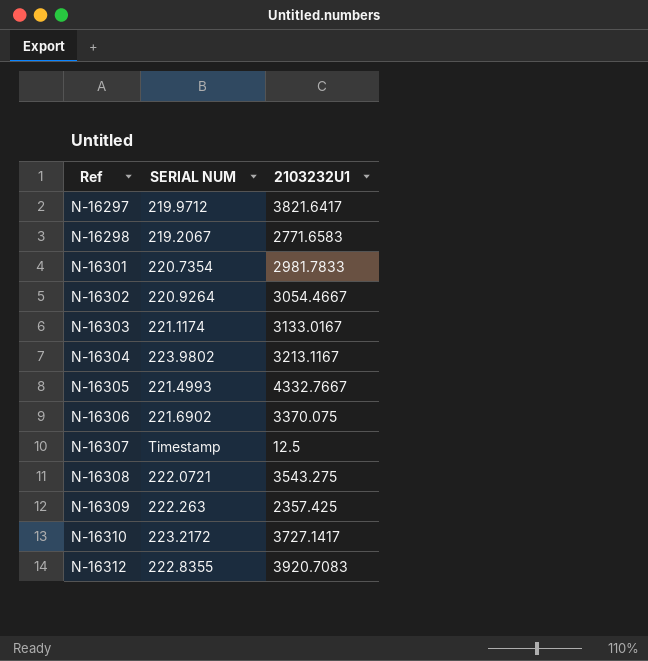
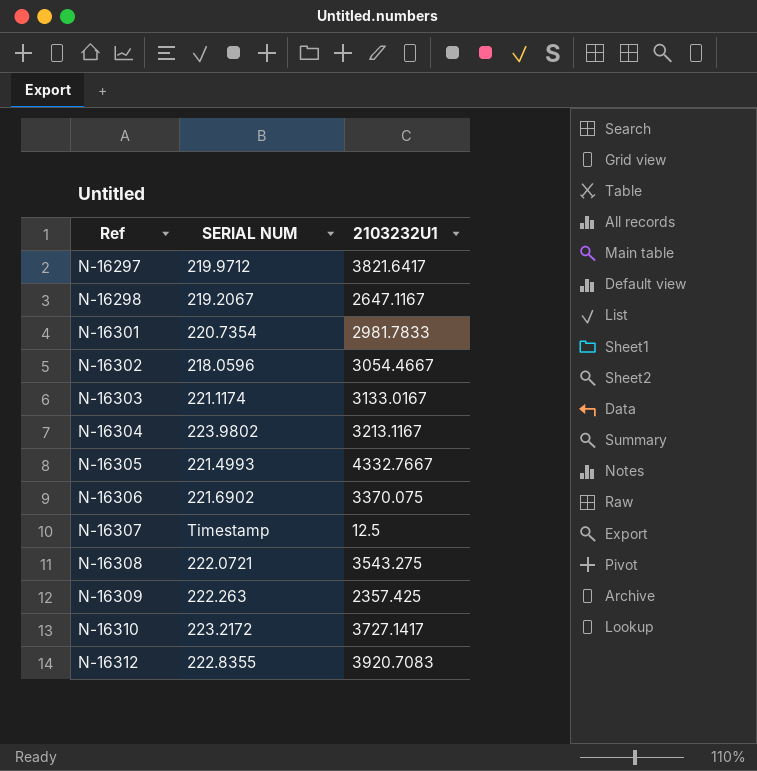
N-16298 | 2103232U1: 2771.6583 -> 2647.1167
N-16302 | SERIAL NUM: 220.9264 -> 218.0596

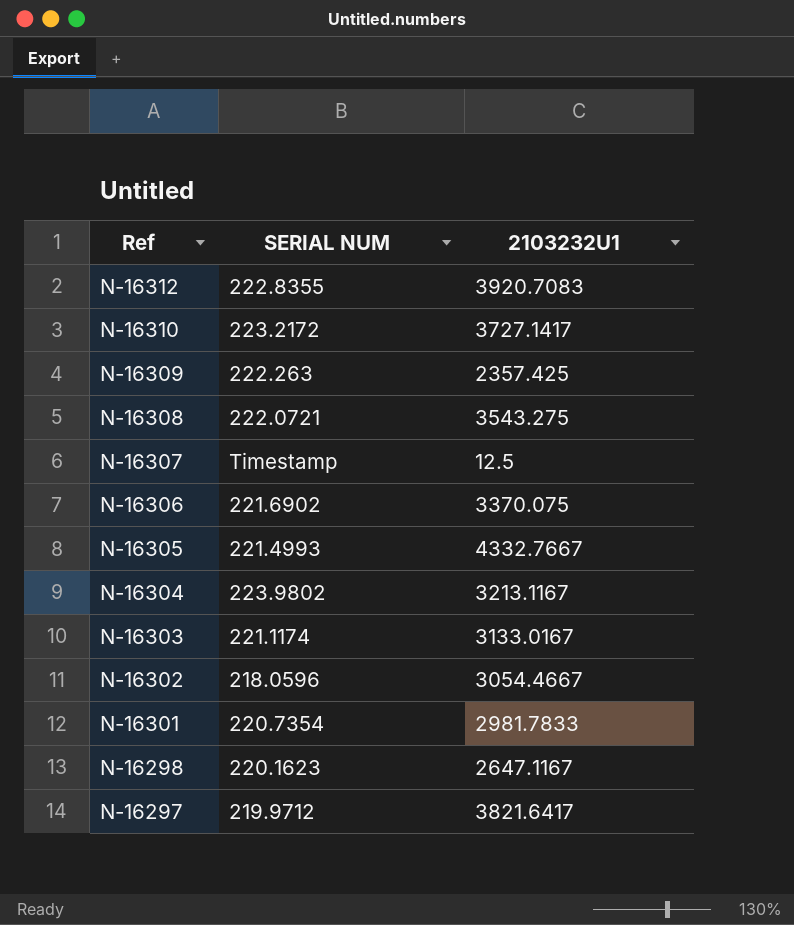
row order: Ref ascending -> Ref descending
N-16298 | SERIAL NUM: 219.2067 -> 220.1623

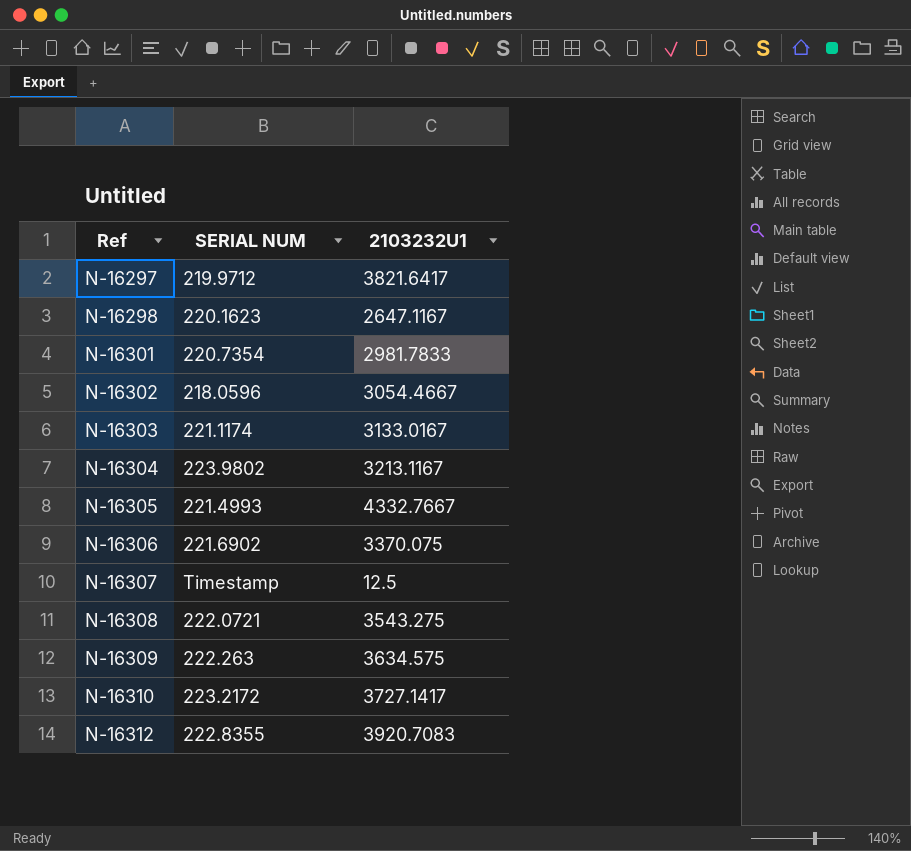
row order: Ref descending -> Ref ascending
N-16309 | 2103232U1: 2357.425 -> 3634.575

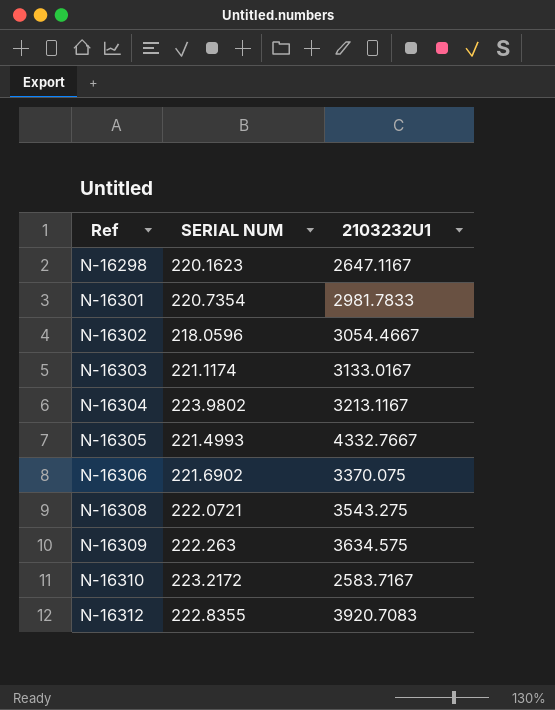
row N-16297: 219.9712 | 3821.6417 -> none
row N-16307: Timestamp | 12.5 -> none
N-16310 | 2103232U1: 3727.1417 -> 2583.7167

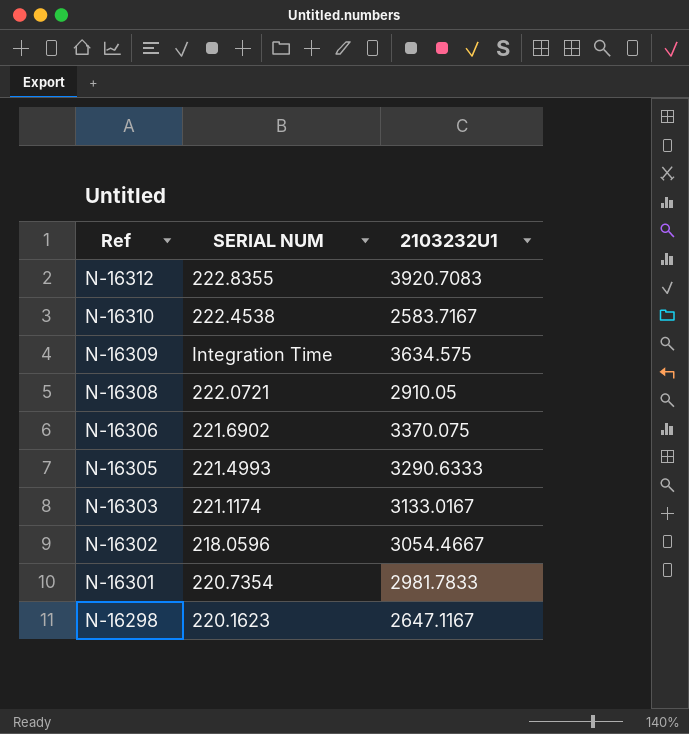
row order: Ref ascending -> Ref descending
row N-16304: 223.9802 | 3213.1167 -> none
N-16310 | SERIAL NUM: 223.2172 -> 222.4538
N-16309 | SERIAL NUM: 222.263 -> Integration Time
N-16308 | 2103232U1: 3543.275 -> 2910.05
N-16305 | 2103232U1: 4332.7667 -> 3290.6333

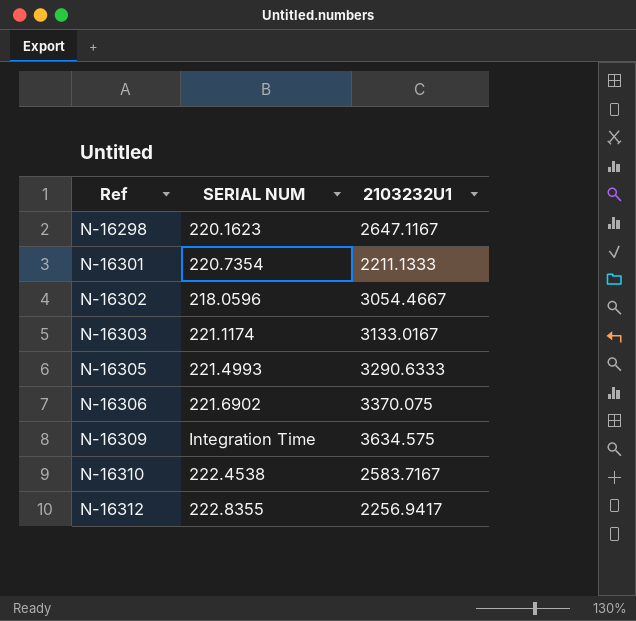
row order: Ref descending -> Ref ascending
row N-16308: 222.0721 | 2910.05 -> none
N-16301 | 2103232U1: 2981.7833 -> 2211.1333
N-16312 | 2103232U1: 3920.7083 -> 2256.9417

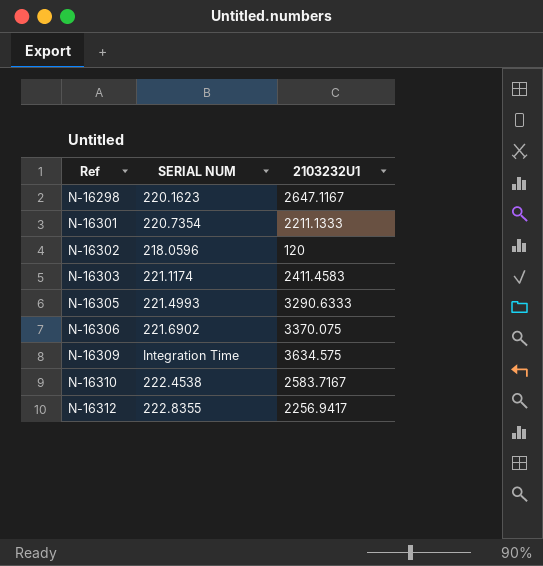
N-16302 | 2103232U1: 3054.4667 -> 120
N-16303 | 2103232U1: 3133.0167 -> 2411.4583

